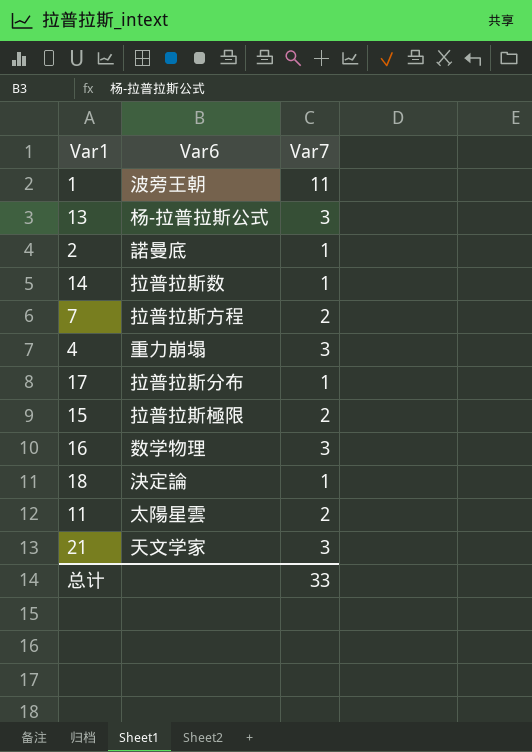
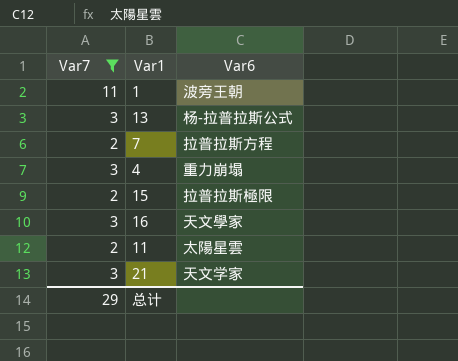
filter: none -> Var7 != 1
column Var7 | position: 3 -> 1
16 | Var6: 数学物理 -> 天文學家
总计 | Var7: 33 -> 29

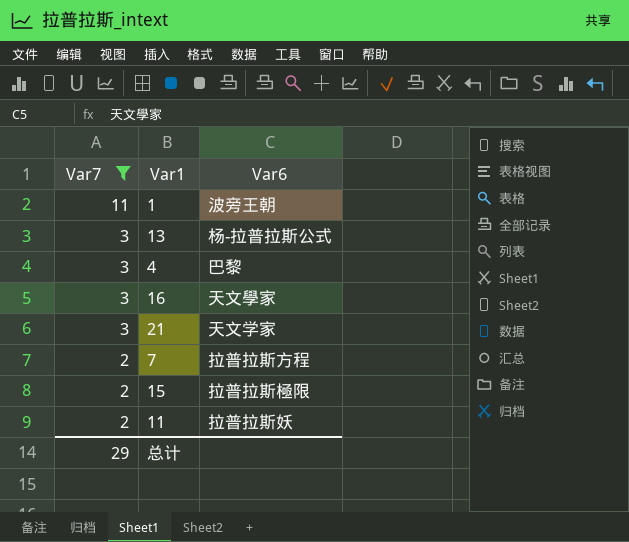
row order: none -> Var7 descending
4 | Var6: 重力崩塌 -> 巴黎
11 | Var6: 太陽星雲 -> 拉普拉斯妖

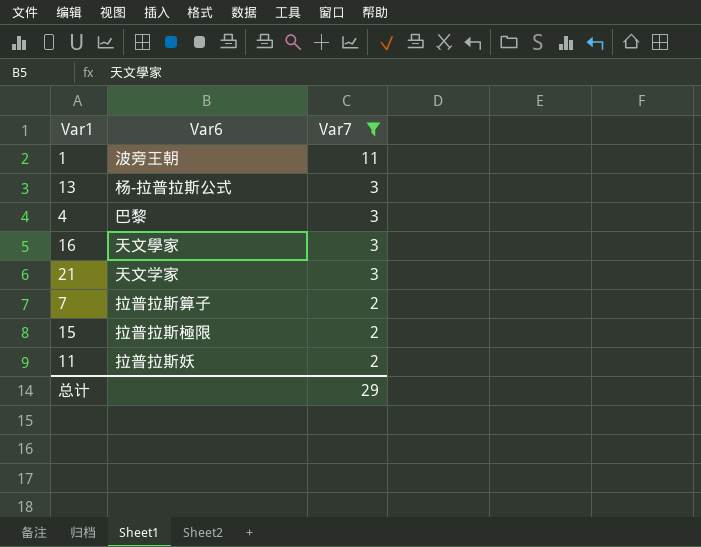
column Var7 | position: 1 -> 3
7 | Var6: 拉普拉斯方程 -> 拉普拉斯算子

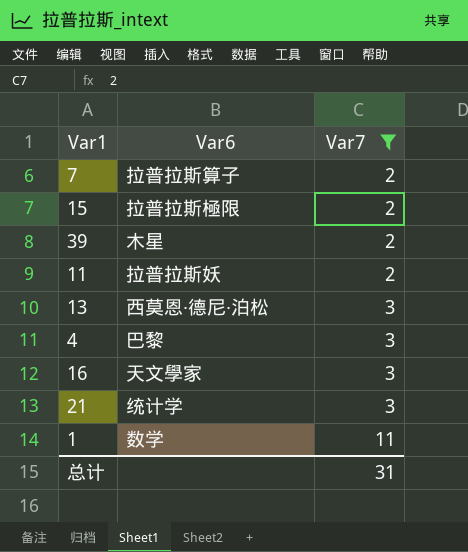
row order: Var7 descending -> Var7 ascending
row 39: none -> 木星 | 2
13 | Var6: 杨-拉普拉斯公式 -> 西莫恩·德尼·泊松
21 | Var6: 天文学家 -> 统计学
1 | Var6: 波旁王朝 -> 数学
总计 | Var7: 29 -> 31

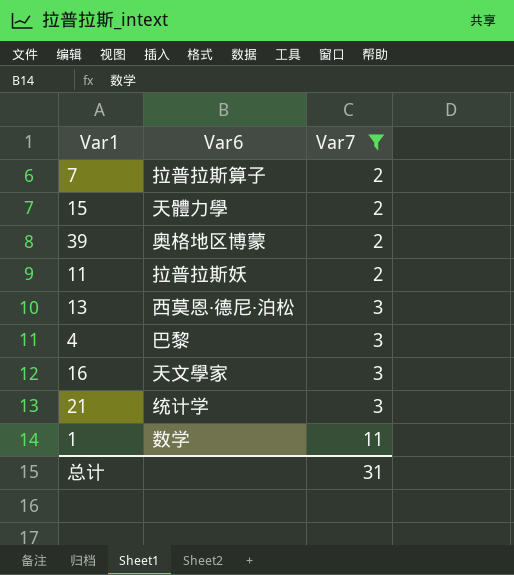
15 | Var6: 拉普拉斯極限 -> 天體力學
39 | Var6: 木星 -> 奥格地区博蒙

